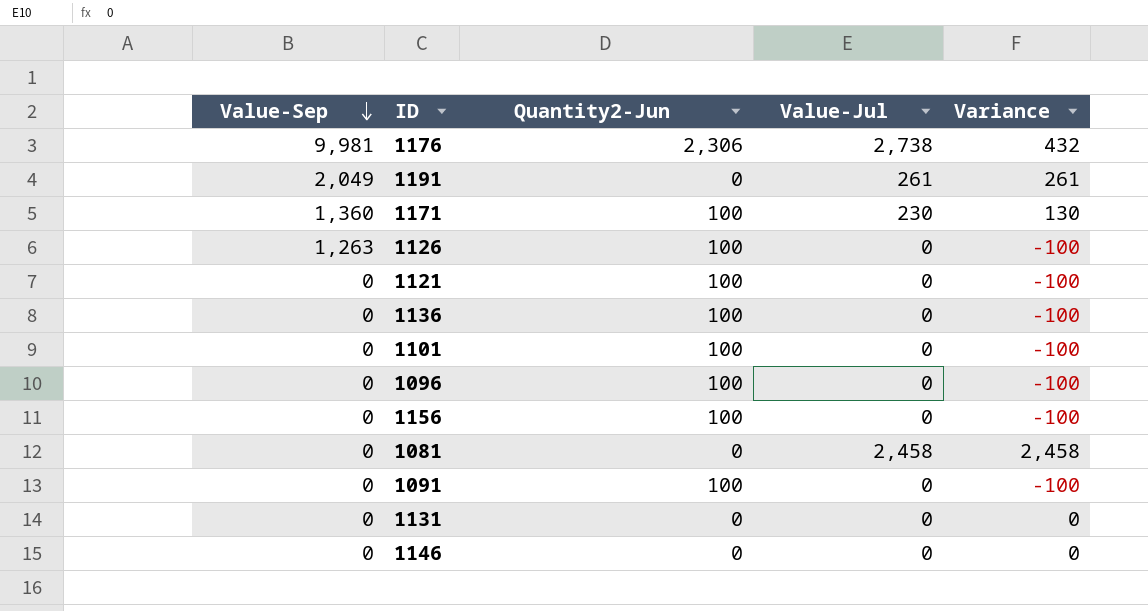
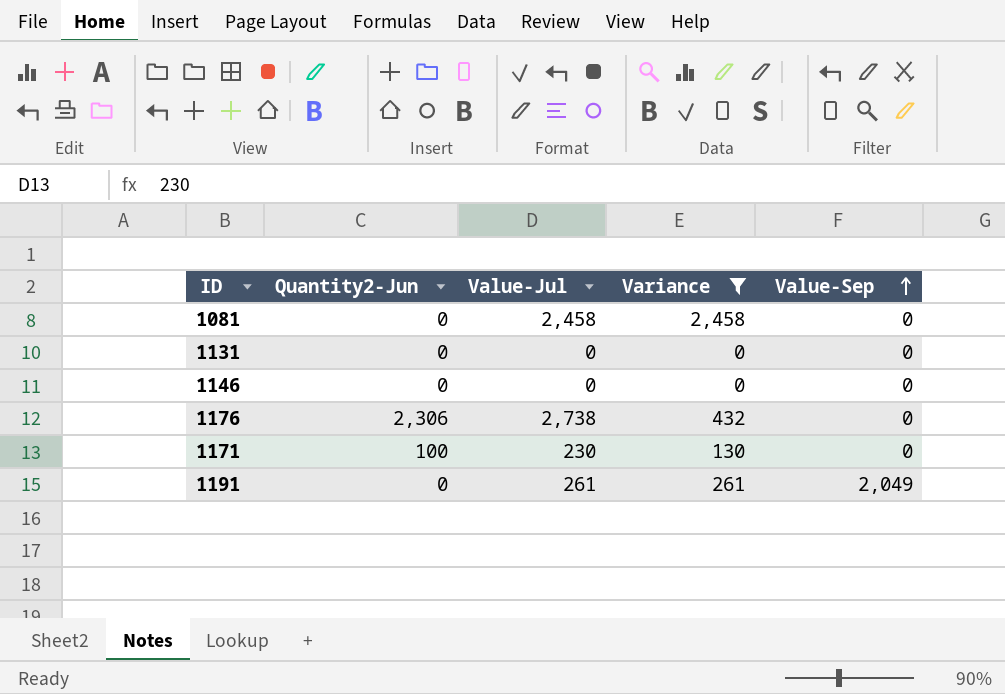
filter: none -> Variance != -100
row order: Value-Sep descending -> Value-Sep ascending
column Value-Sep | position: 1 -> 5
1176 | Value-Sep: 9,981 -> 0
1171 | Value-Sep: 1,360 -> 0

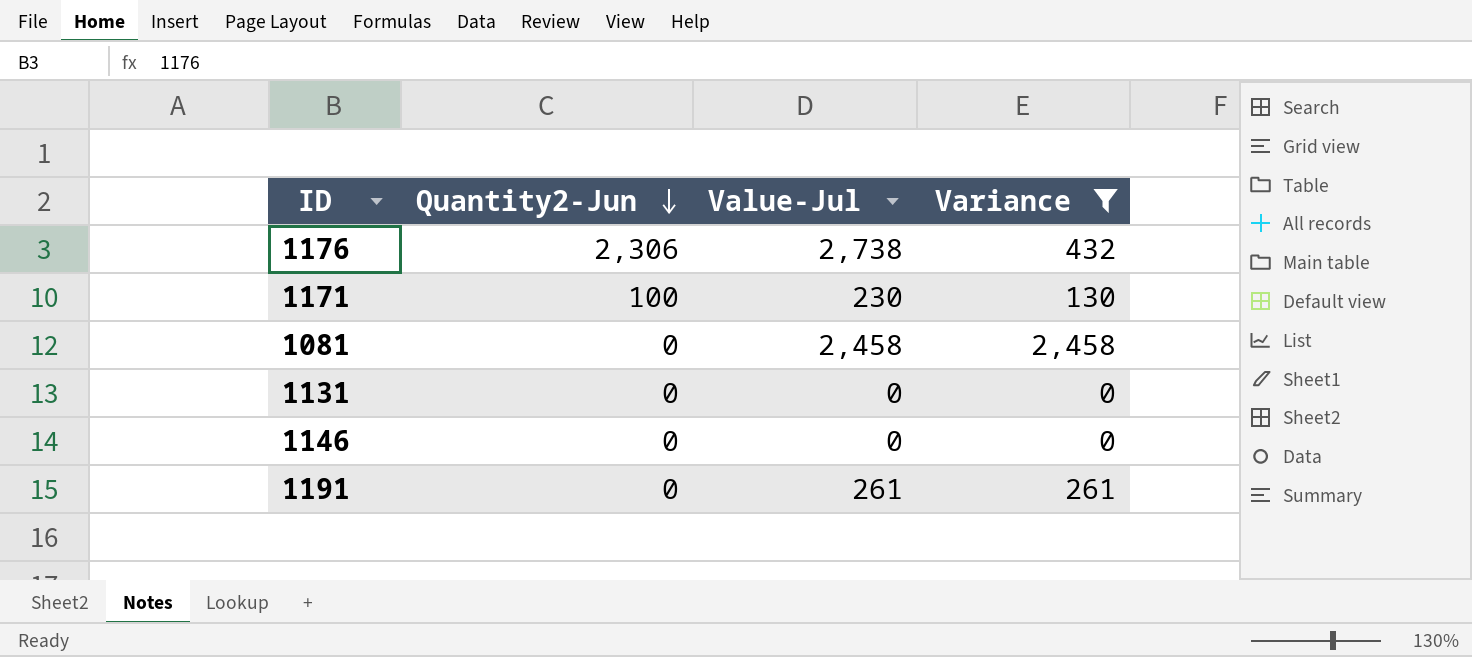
row order: Value-Sep ascending -> Quantity2-Jun descending
column Value-Sep | position: 5 -> none

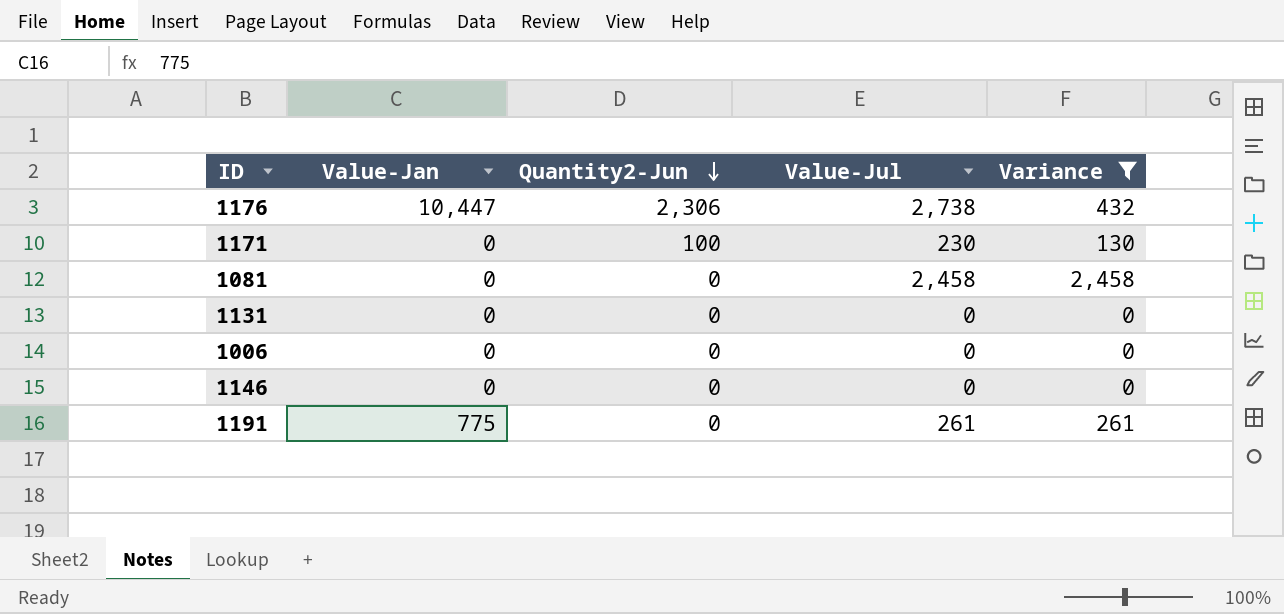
column Value-Jan | position: none -> 2
row 1006: none -> 0 | 0 | 0 | 0

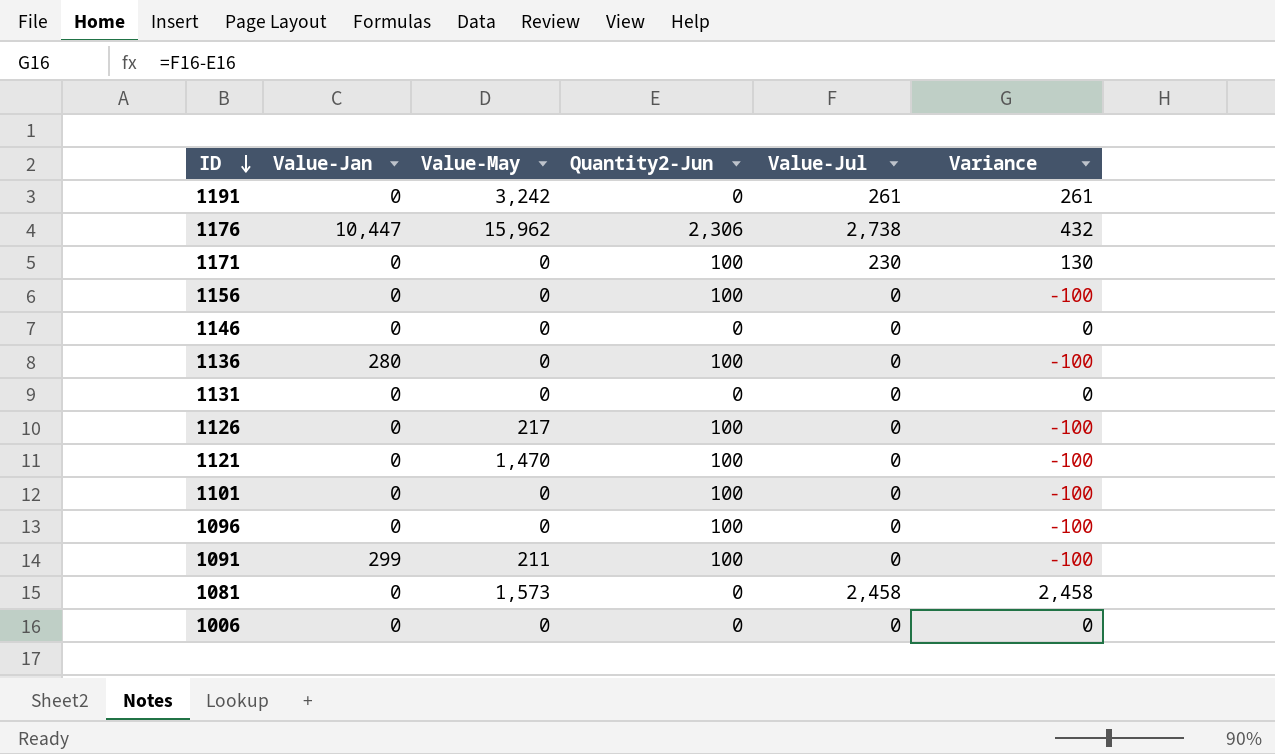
filter: Variance != -100 -> none
row order: Quantity2-Jun descending -> ID descending
column Value-May | position: none -> 3
1191 | Value-Jan: 775 -> 0

